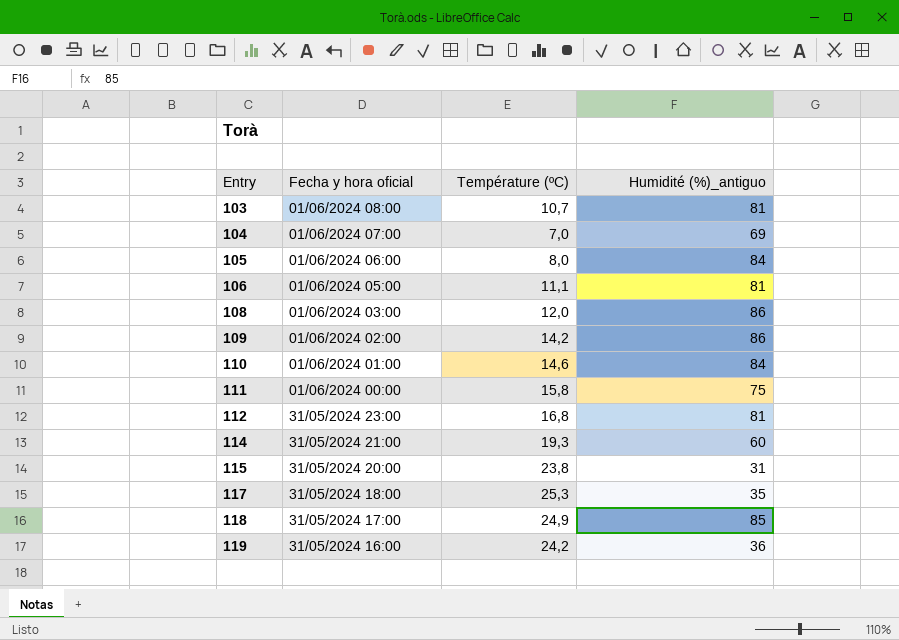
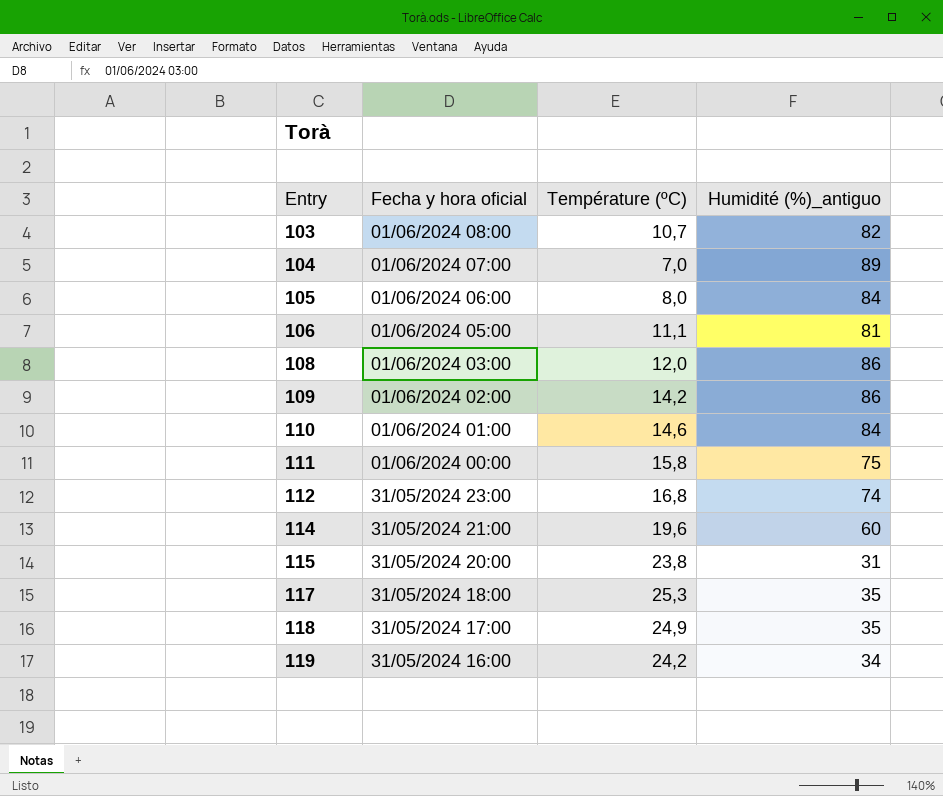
103 | Humidité (%)_antiguo: 81 -> 82
104 | Humidité (%)_antiguo: 69 -> 89
112 | Humidité (%)_antiguo: 81 -> 74
114 | Température (ºC): 19,3 -> 19,6
118 | Humidité (%)_antiguo: 85 -> 35
119 | Humidité (%)_antiguo: 36 -> 34

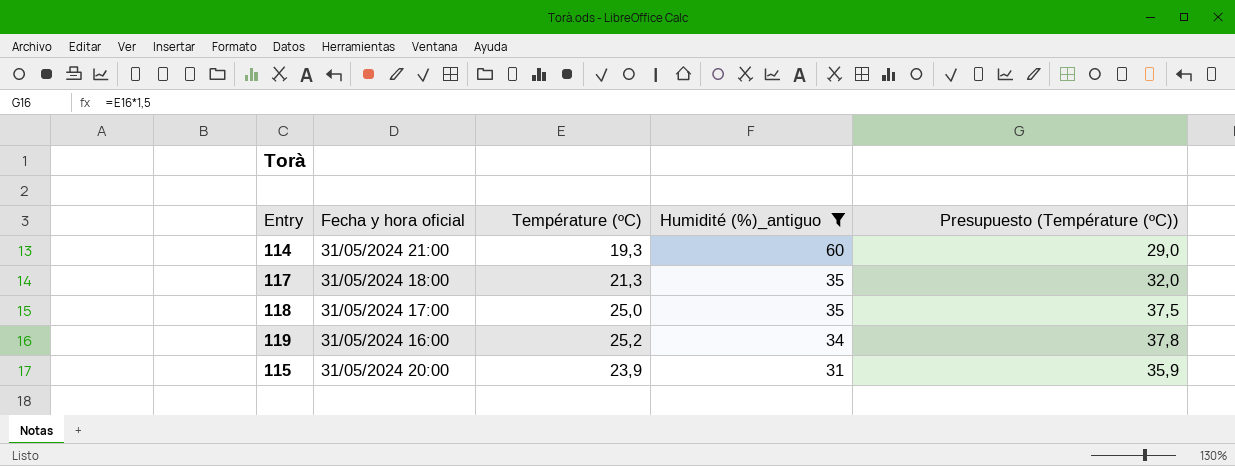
filter: none -> Humidité (%)_antiguo <= 60
row order: Entry ascending -> Humidité (%)_antiguo descending
column Presupuesto (Température (ºC)) | formula: none -> [Température (ºC)] * 1,5
114 | Température (ºC): 19,6 -> 19,3
117 | Température (ºC): 25,3 -> 21,3
118 | Température (ºC): 24,9 -> 25,0
119 | Température (ºC): 24,2 -> 25,2
115 | Température (ºC): 23,8 -> 23,9

